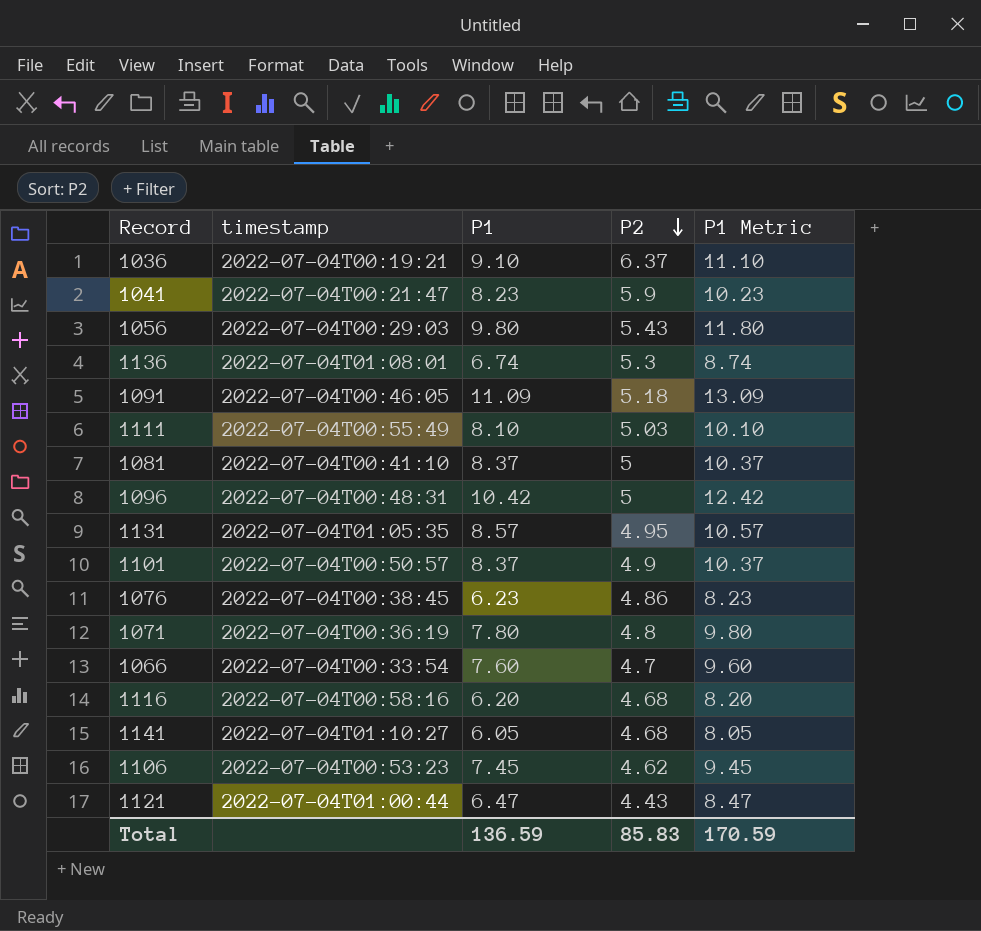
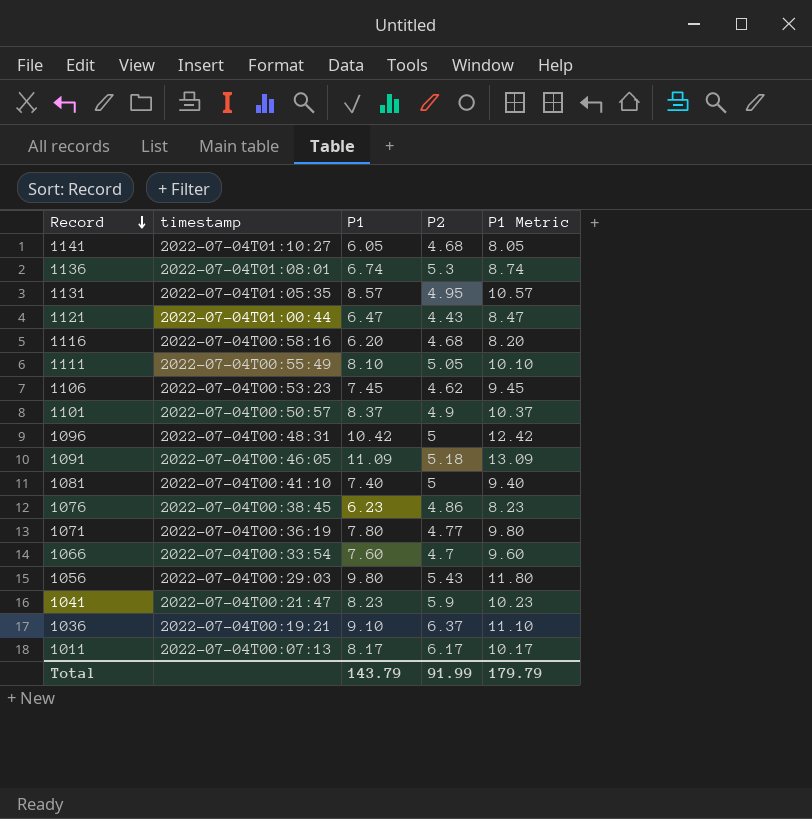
row order: P2 descending -> Record descending
1111 | P2: 5.03 -> 5.05
1081 | P1: 8.37 -> 7.40
1081 | P1 Metric: 10.37 -> 9.40
1071 | P2: 4.8 -> 4.77
row 1011: none -> 2022-07-04T00:07:13 | 8.17 | 6.17 | 10.17
Total | P1: 136.59 -> 143.79
Total | P2: 85.83 -> 91.99
Total | P1 Metric: 170.59 -> 179.79

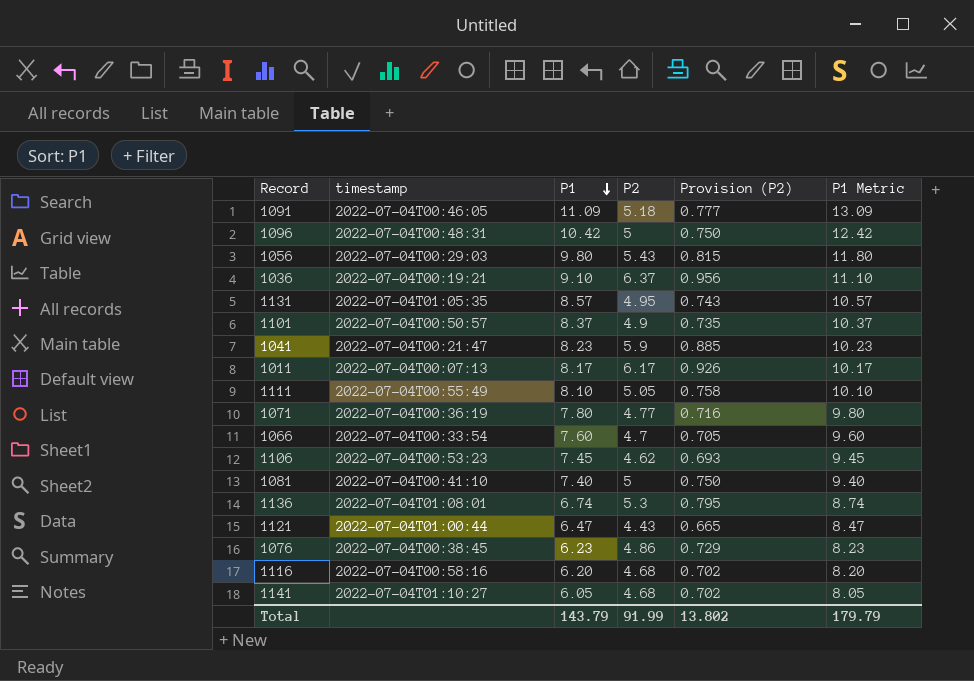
row order: Record descending -> P1 descending
column Provision (P2) | formula: none -> [P2] * 0.15

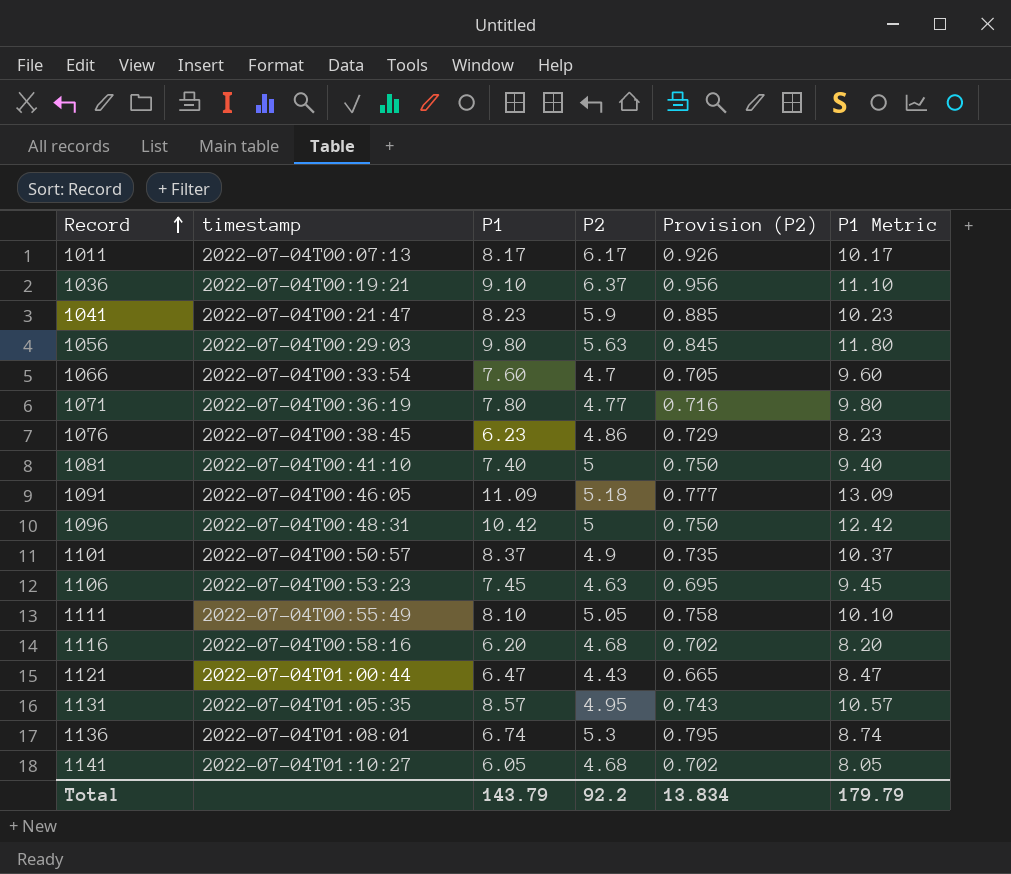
row order: P1 descending -> Record ascending
1056 | P2: 5.43 -> 5.63
1056 | Provision (P2): 0.815 -> 0.845
1106 | P2: 4.62 -> 4.63
1106 | Provision (P2): 0.693 -> 0.695
Total | P2: 91.99 -> 92.2
Total | Provision (P2): 13.802 -> 13.834

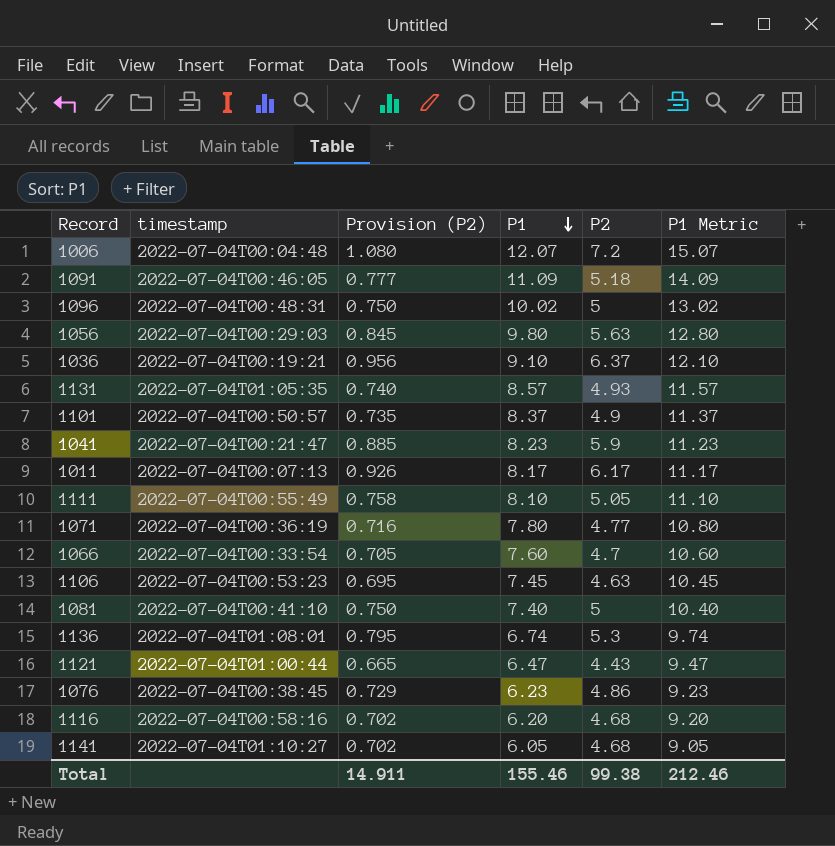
row order: Record ascending -> P1 descending
column Provision (P2) | position: 5 -> 3
column P1 Metric | formula: [P1] + 2 -> [P1] + 3
row 1006: none -> 2022-07-04T00:04:48 | 1.080 | 12.07 | 7.2 | 15.07
1096 | P1: 10.42 -> 10.02
1131 | Provision (P2): 0.743 -> 0.740
1131 | P2: 4.95 -> 4.93
Total | Provision (P2): 13.834 -> 14.911
Total | P1: 143.79 -> 155.46
Total | P2: 92.2 -> 99.38
Total | P1 Metric: 179.79 -> 212.46

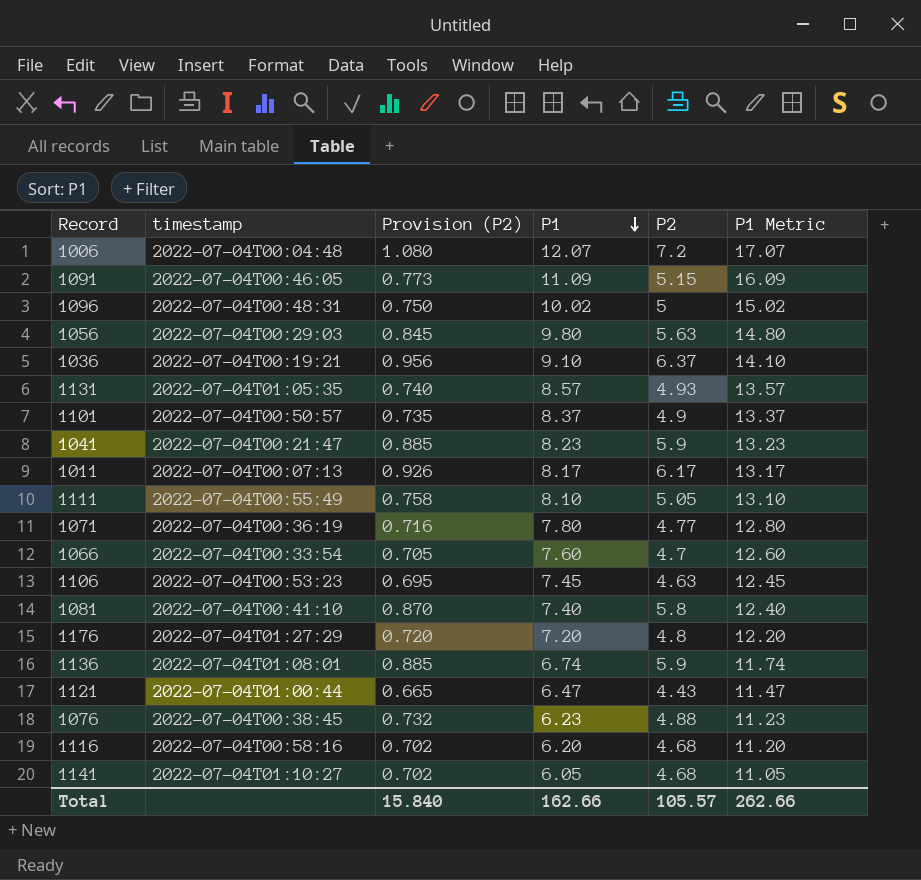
column P1 Metric | formula: [P1] + 3 -> [P1] + 5
1091 | Provision (P2): 0.777 -> 0.773
1091 | P2: 5.18 -> 5.15
1081 | Provision (P2): 0.750 -> 0.870
1081 | P2: 5 -> 5.8
row 1176: none -> 2022-07-04T01:27:29 | 0.720 | 7.20 | 4.8 | 12.20
1136 | Provision (P2): 0.795 -> 0.885
1136 | P2: 5.3 -> 5.9
1076 | Provision (P2): 0.729 -> 0.732
1076 | P2: 4.86 -> 4.88
Total | Provision (P2): 14.911 -> 15.840
Total | P1: 155.46 -> 162.66
Total | P2: 99.38 -> 105.57
Total | P1 Metric: 212.46 -> 262.66

